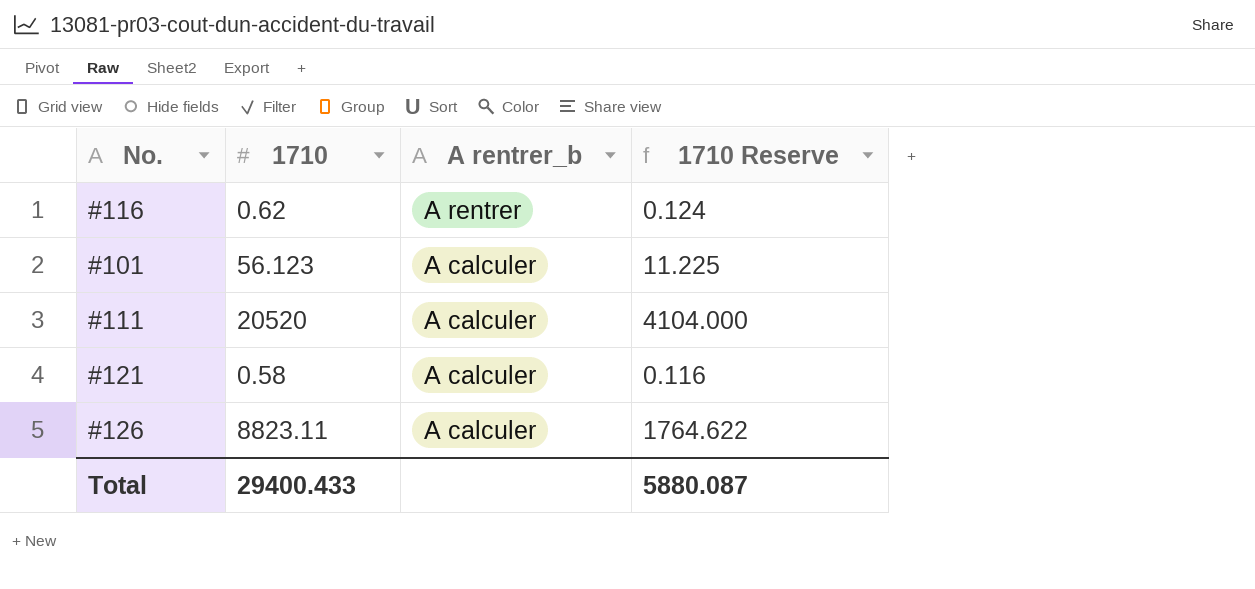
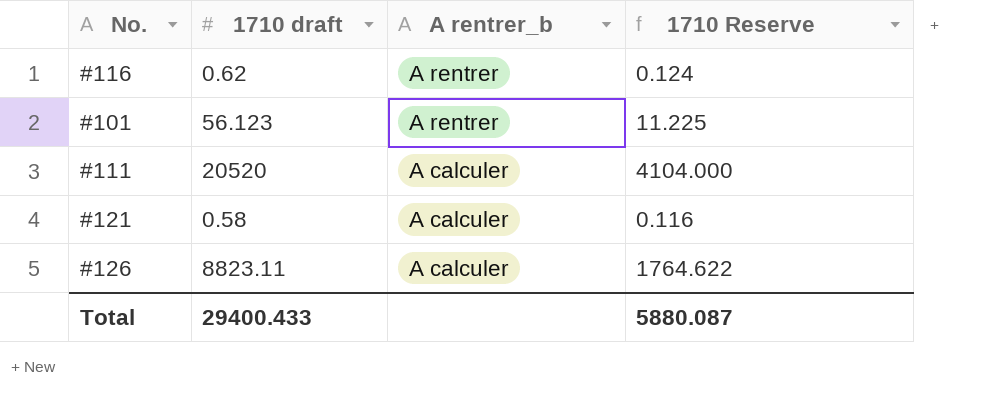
column name: 1710 -> 1710 draft
#101 | A rentrer_b: A calculer -> A rentrer

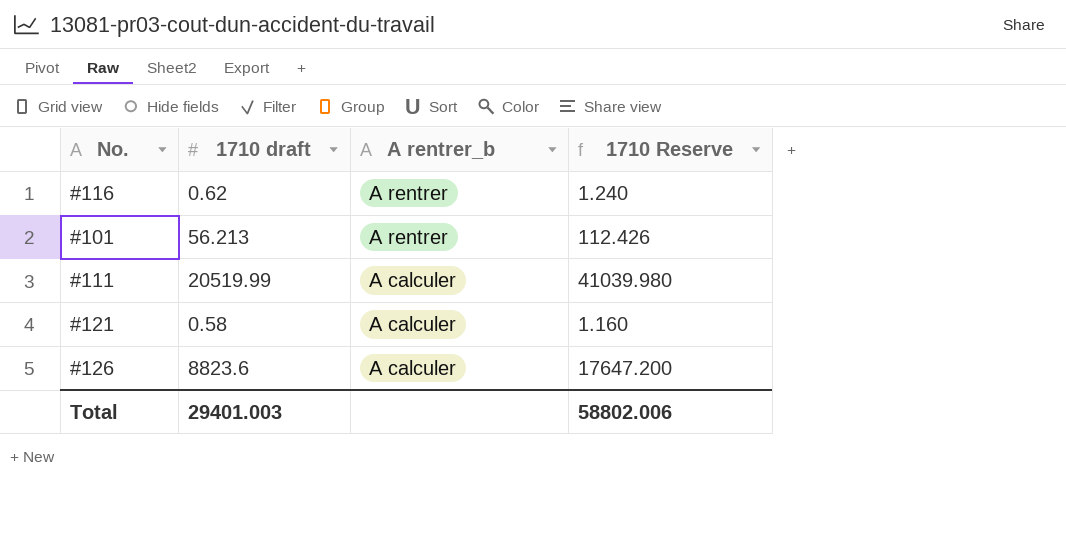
column 1710 Reserve | formula: [1710 draft] * 0.2 -> [1710 draft] * 2
#101 | 1710 draft: 56.123 -> 56.213
#111 | 1710 draft: 20520 -> 20519.99
#126 | 1710 draft: 8823.11 -> 8823.6
Total | 1710 draft: 29400.433 -> 29401.003
Total | 1710 Reserve: 5880.087 -> 58802.006

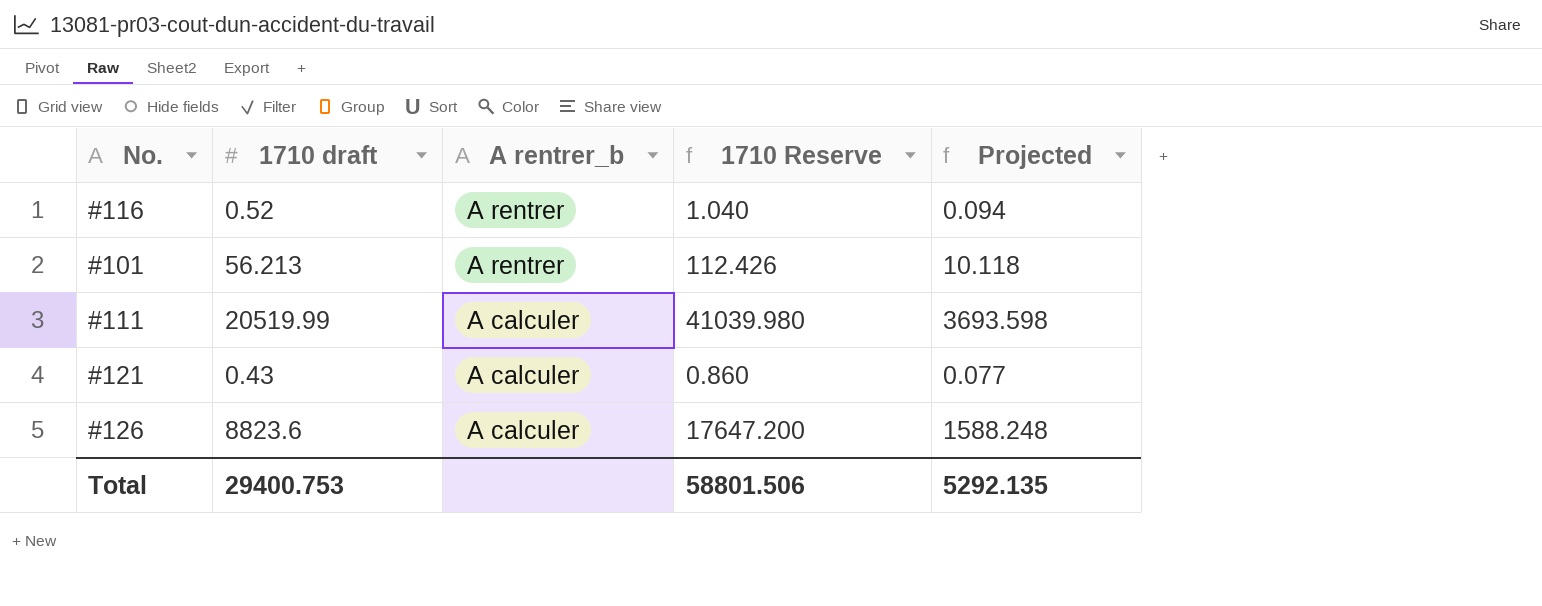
column Projected | formula: none -> [1710 draft] * 0.18
#116 | 1710 draft: 0.62 -> 0.52
#116 | 1710 Reserve: 1.240 -> 1.040
#121 | 1710 draft: 0.58 -> 0.43
#121 | 1710 Reserve: 1.160 -> 0.860
Total | 1710 draft: 29401.003 -> 29400.753
Total | 1710 Reserve: 58802.006 -> 58801.506

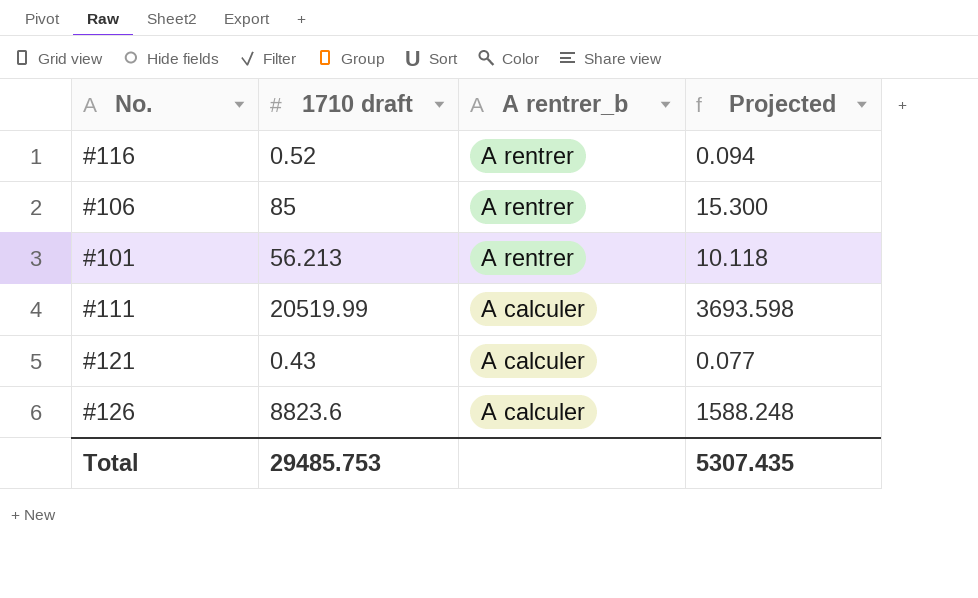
column 1710 Reserve | formula: [1710 draft] * 2 -> none
row #106: none -> 85 | A rentrer | 15.300
Total | 1710 draft: 29400.753 -> 29485.753
Total | Projected: 5292.135 -> 5307.435

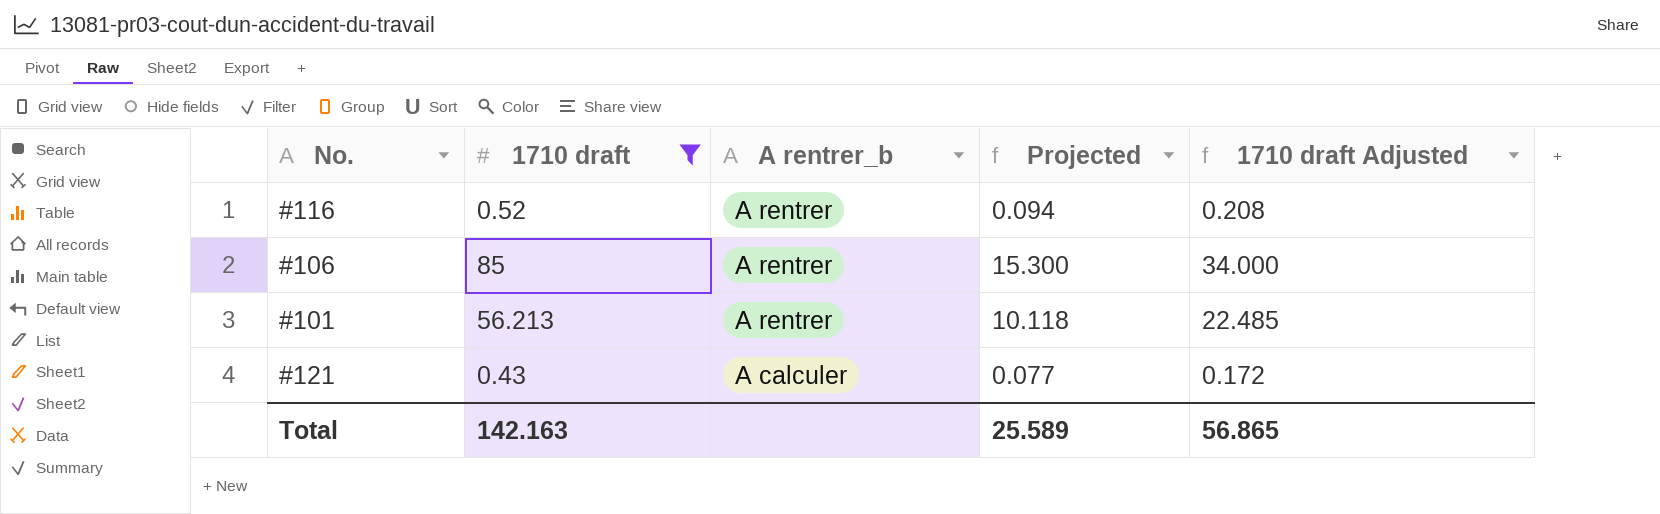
filter: none -> 1710 draft <= 85
column 1710 draft Adjusted | formula: none -> [1710 draft] * 0.4
Total | 1710 draft: 29485.753 -> 142.163
Total | Projected: 5307.435 -> 25.589

